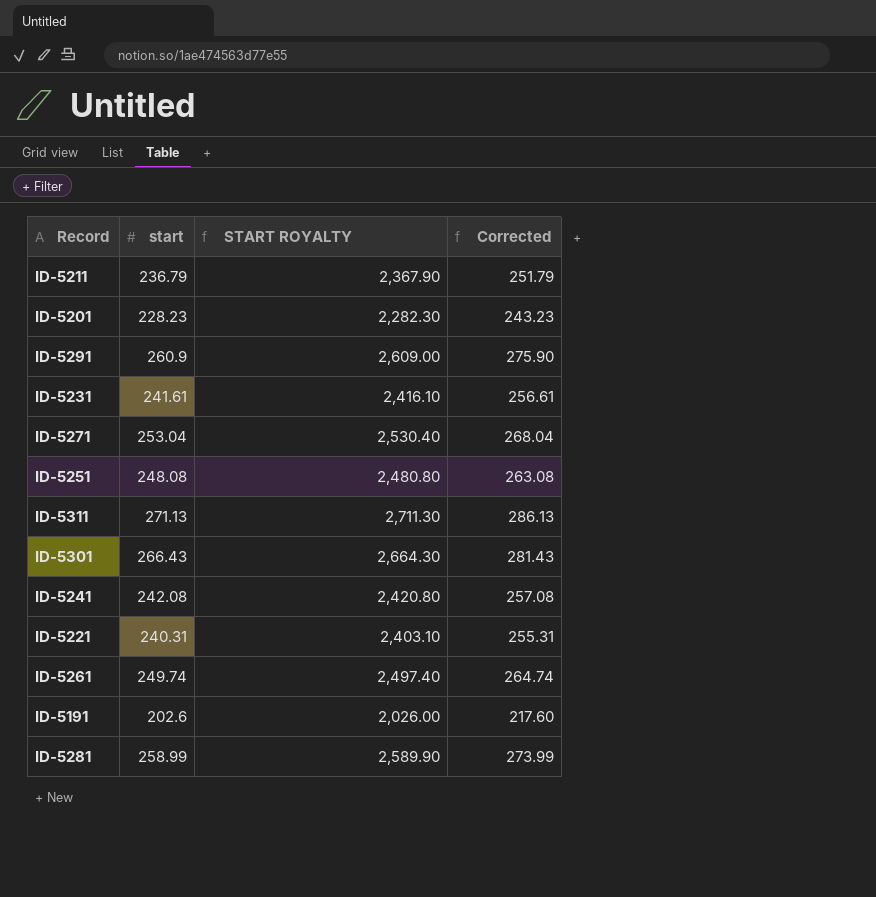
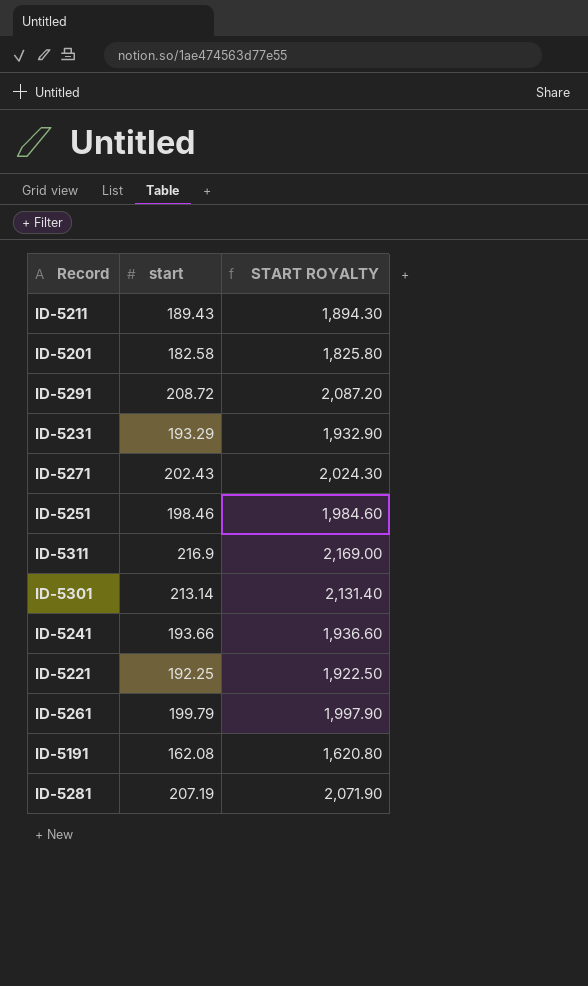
column Corrected | formula: [start] + 15 -> none
ID-5211 | start: 236.79 -> 189.43
ID-5211 | START ROYALTY: 2,367.90 -> 1,894.30
ID-5201 | start: 228.23 -> 182.58
ID-5201 | START ROYALTY: 2,282.30 -> 1,825.80
ID-5291 | start: 260.9 -> 208.72
ID-5291 | START ROYALTY: 2,609.00 -> 2,087.20
ID-5231 | start: 241.61 -> 193.29
ID-5231 | START ROYALTY: 2,416.10 -> 1,932.90
ID-5271 | start: 253.04 -> 202.43
ID-5271 | START ROYALTY: 2,530.40 -> 2,024.30
ID-5251 | start: 248.08 -> 198.46
ID-5251 | START ROYALTY: 2,480.80 -> 1,984.60
ID-5311 | start: 271.13 -> 216.9
ID-5311 | START ROYALTY: 2,711.30 -> 2,169.00
ID-5301 | start: 266.43 -> 213.14
ID-5301 | START ROYALTY: 2,664.30 -> 2,131.40
ID-5241 | start: 242.08 -> 193.66
ID-5241 | START ROYALTY: 2,420.80 -> 1,936.60
ID-5221 | start: 240.31 -> 192.25
ID-5221 | START ROYALTY: 2,403.10 -> 1,922.50
ID-5261 | start: 249.74 -> 199.79
ID-5261 | START ROYALTY: 2,497.40 -> 1,997.90
ID-5191 | start: 202.6 -> 162.08
ID-5191 | START ROYALTY: 2,026.00 -> 1,620.80
ID-5281 | start: 258.99 -> 207.19
ID-5281 | START ROYALTY: 2,589.90 -> 2,071.90

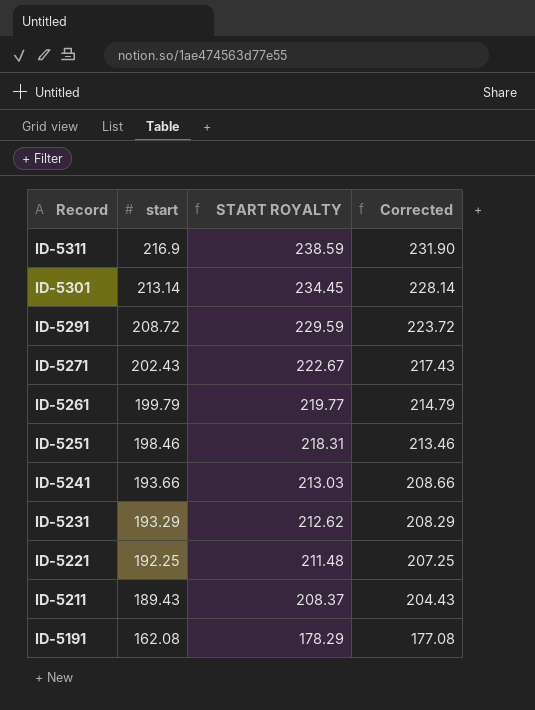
row order: none -> Record descending
column START ROYALTY | formula: [start] * 10 -> [start] * 1.1
column Corrected | formula: none -> [start] + 15
row ID-5201: 182.58 | 1,825.80 -> none
row ID-5281: 207.19 | 2,071.90 -> none

